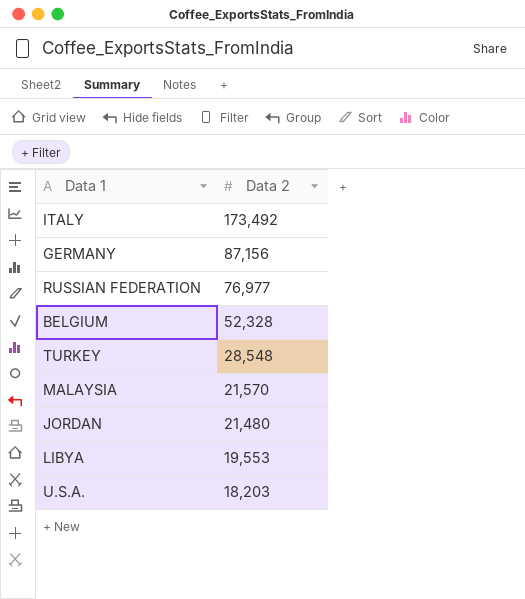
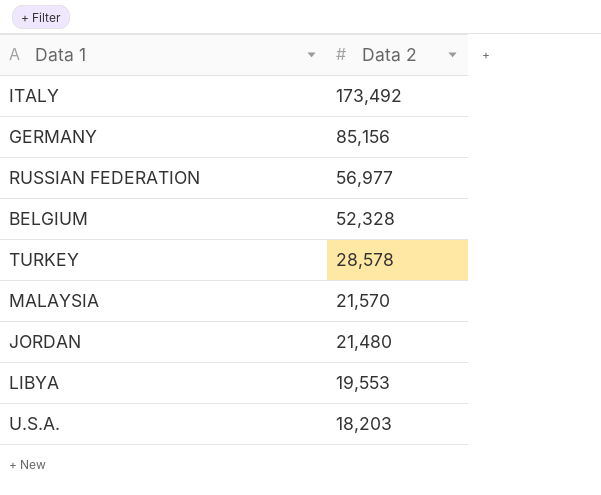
GERMANY | Data 2: 87,156 -> 85,156
RUSSIAN FEDERATION | Data 2: 76,977 -> 56,977
TURKEY | Data 2: 28,548 -> 28,578

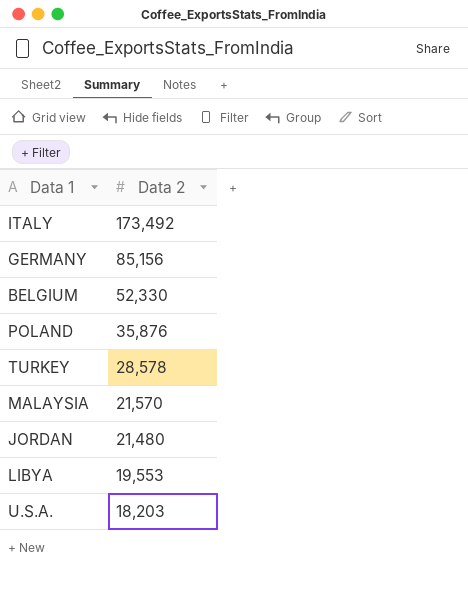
row RUSSIAN FEDERATION: 56,977 -> none
BELGIUM | Data 2: 52,328 -> 52,330
row POLAND: none -> 35,876

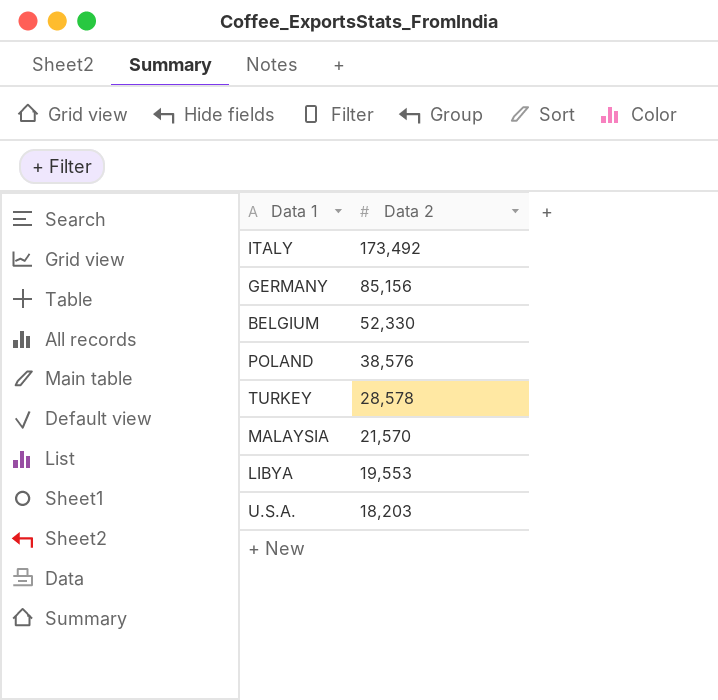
row JORDAN: 21,480 -> none
POLAND | Data 2: 35,876 -> 38,576

